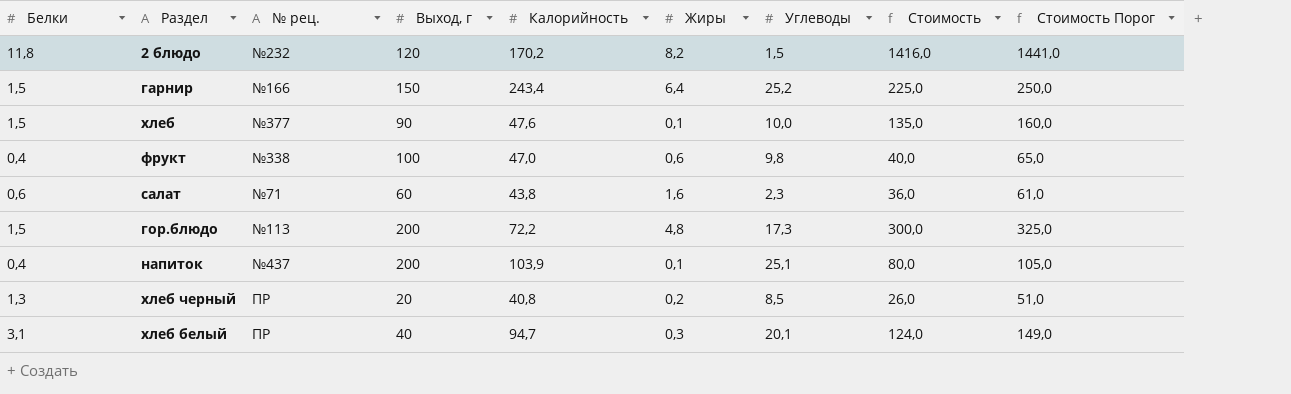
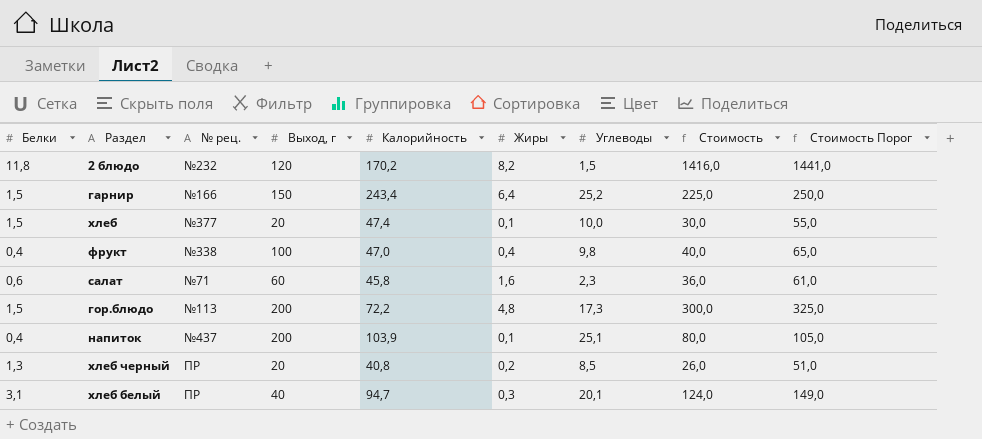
хлеб | Выход, г: 90 -> 20
хлеб | Калорийность: 47,6 -> 47,4
хлеб | Стоимость: 135,0 -> 30,0
хлеб | Стоимость Порог: 160,0 -> 55,0
фрукт | Жиры: 0,6 -> 0,4
салат | Калорийность: 43,8 -> 45,8

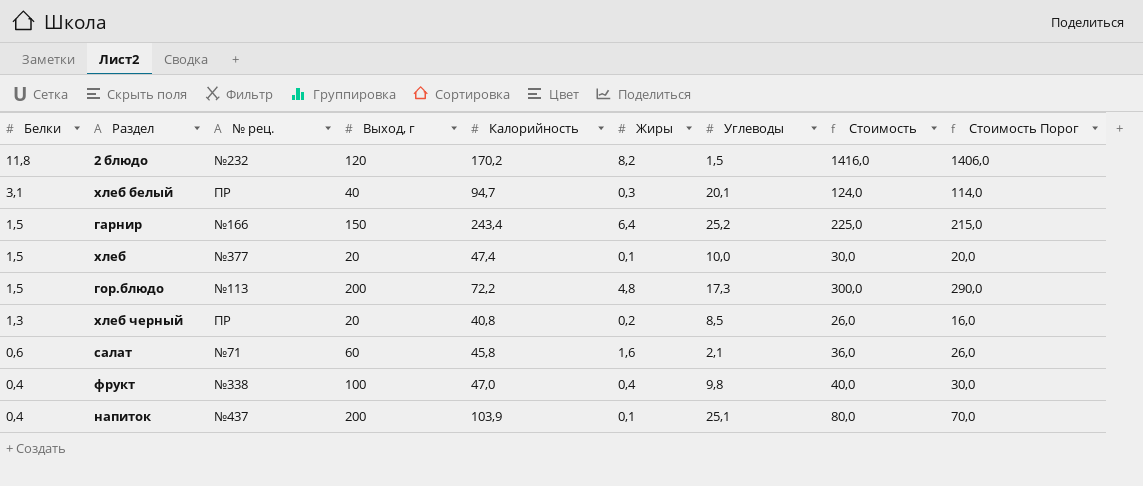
row order: none -> Белки descending
column Стоимость Порог | formula: [Стоимость] + 25 -> [Стоимость] - 10
салат | Углеводы: 2,3 -> 2,1

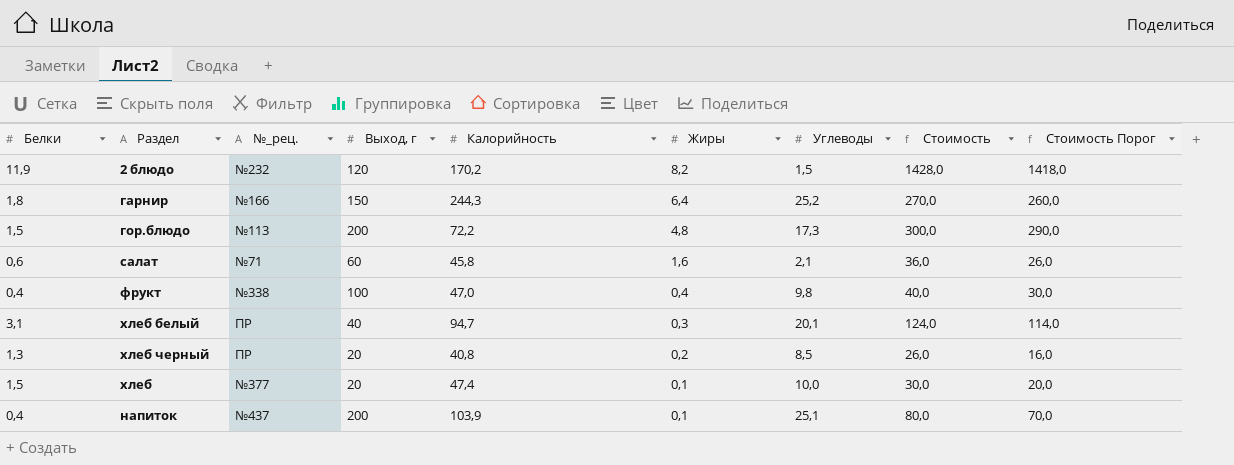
row order: Белки descending -> Жиры descending
column name: № рец. -> №_рец.
2 блюдо | Белки: 11,8 -> 11,9
2 блюдо | Стоимость: 1416,0 -> 1428,0
2 блюдо | Стоимость Порог: 1406,0 -> 1418,0
гарнир | Белки: 1,5 -> 1,8
гарнир | Калорийность: 243,4 -> 244,3
гарнир | Стоимость: 225,0 -> 270,0
гарнир | Стоимость Порог: 215,0 -> 260,0

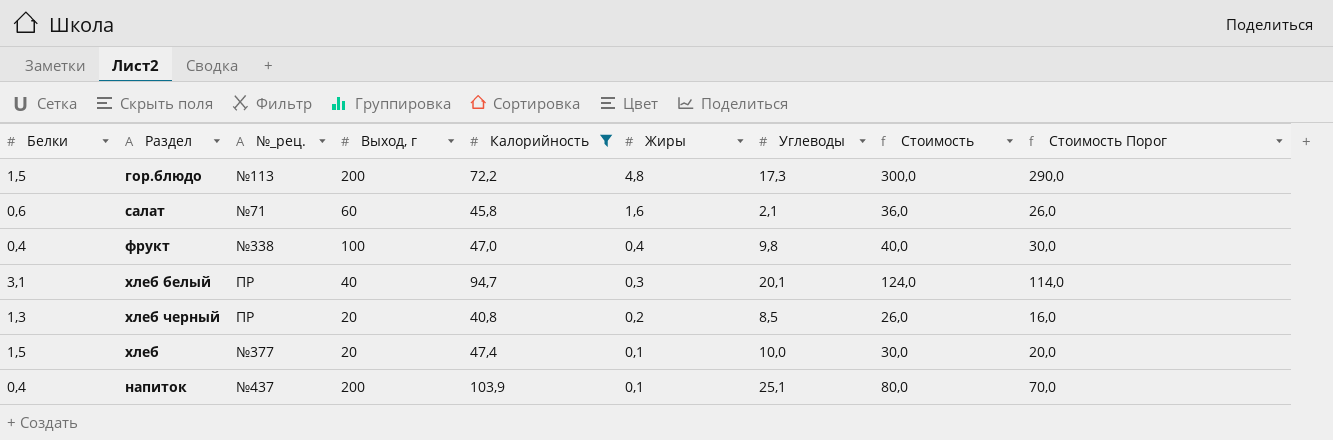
filter: none -> Калорийность <= 103,9

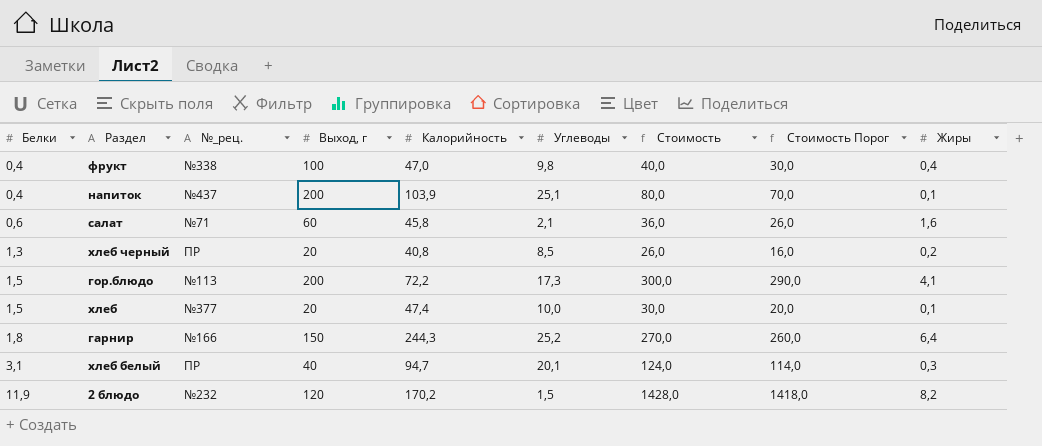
filter: Калорийность <= 103,9 -> none
row order: Жиры descending -> Белки ascending
column Жиры | position: 6 -> 9
гор.блюдо | Жиры: 4,8 -> 4,1

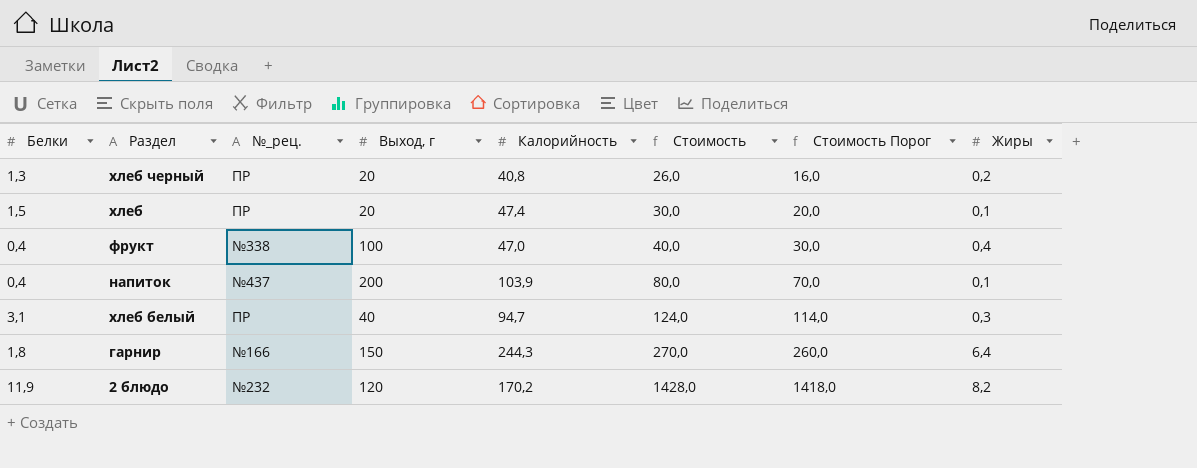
row order: Белки ascending -> Стоимость ascending
column Углеводы | position: 6 -> none
row салат: 0,6 | №71 | 60 | 45,8 | 2,1 | 36,0 | 26,0 | 1,6 -> none
row гор.блюдо: 1,5 | №113 | 200 | 72,2 | 17,3 | 300,0 | 290,0 | 4,1 -> none
хлеб | №_рец.: №377 -> ПР

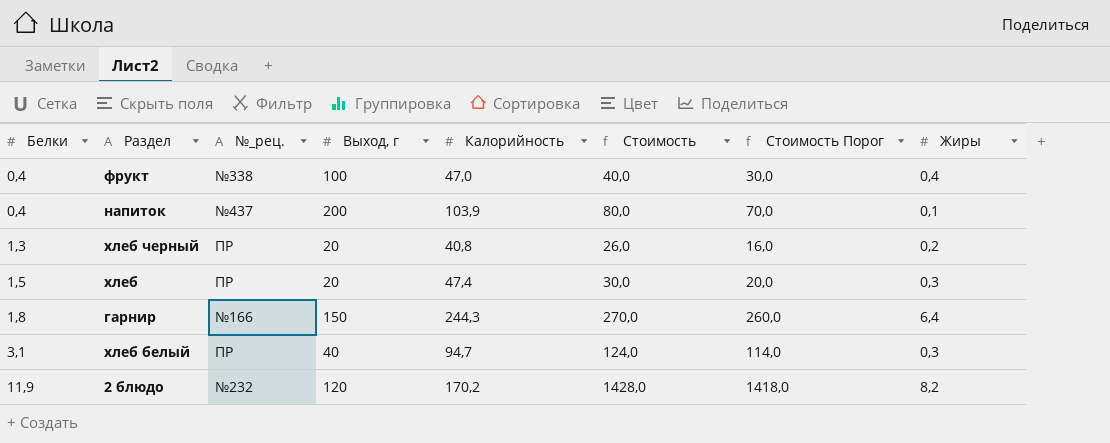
row order: Стоимость ascending -> Белки ascending
хлеб | Жиры: 0,1 -> 0,3

